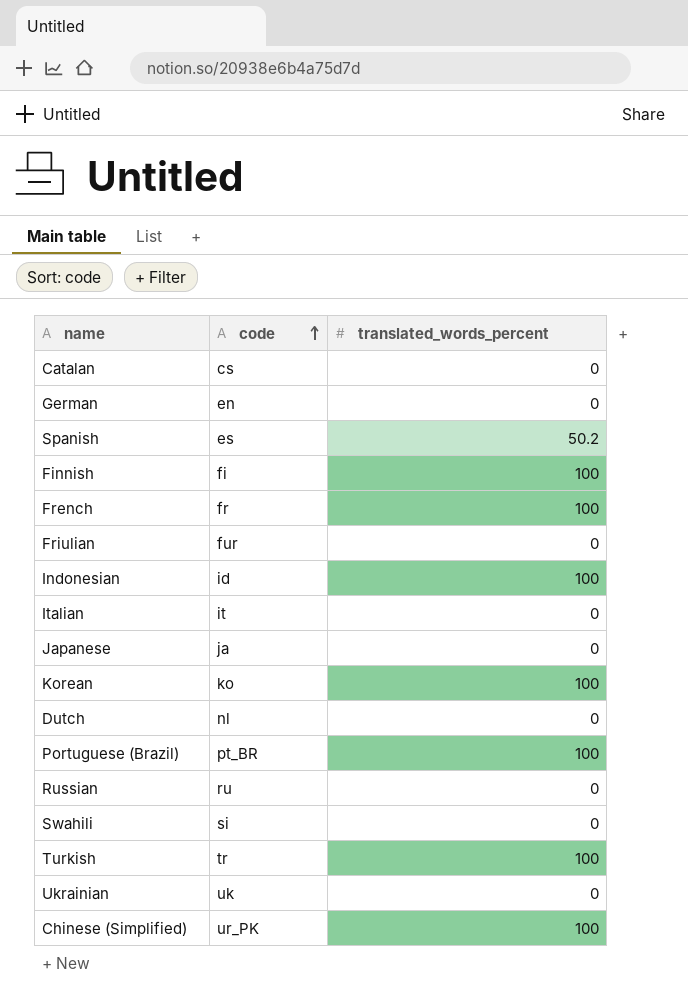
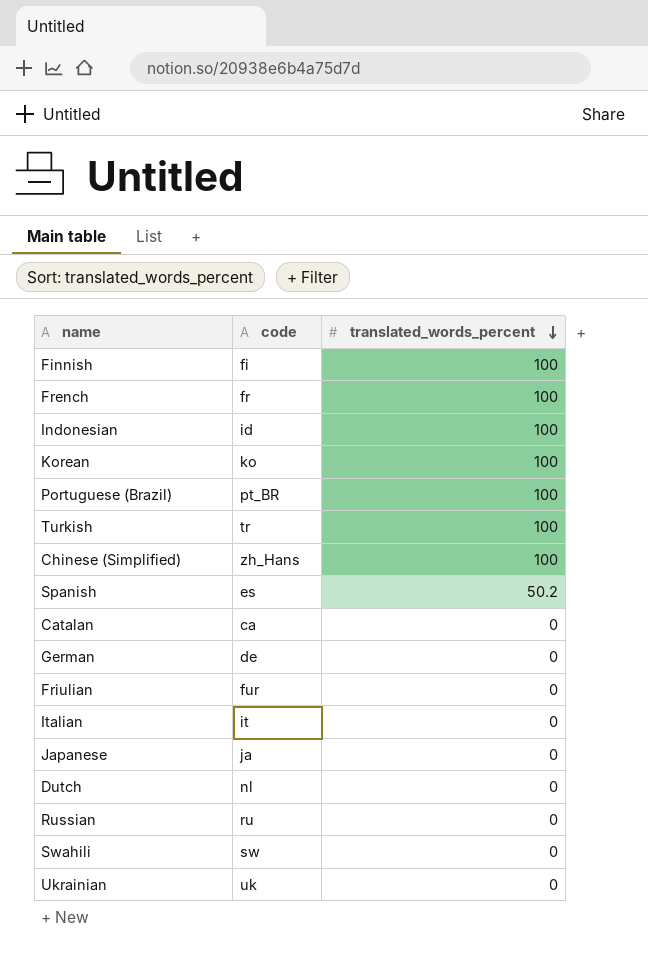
row order: code ascending -> translated_words_percent descending
Chinese (Simplified) | code: ur_PK -> zh_Hans
Catalan | code: cs -> ca
German | code: en -> de
Swahili | code: si -> sw

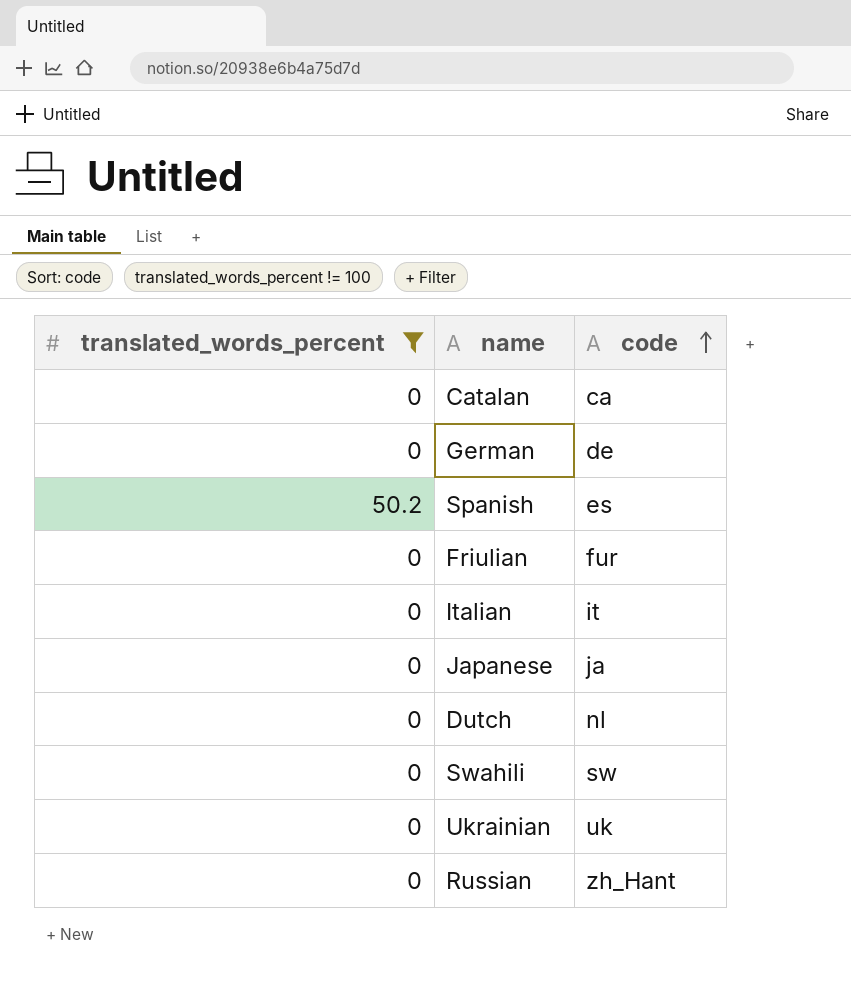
filter: none -> translated_words_percent != 100
row order: translated_words_percent descending -> code ascending
column translated_words_percent | position: 3 -> 1
Russian | code: ru -> zh_Hant

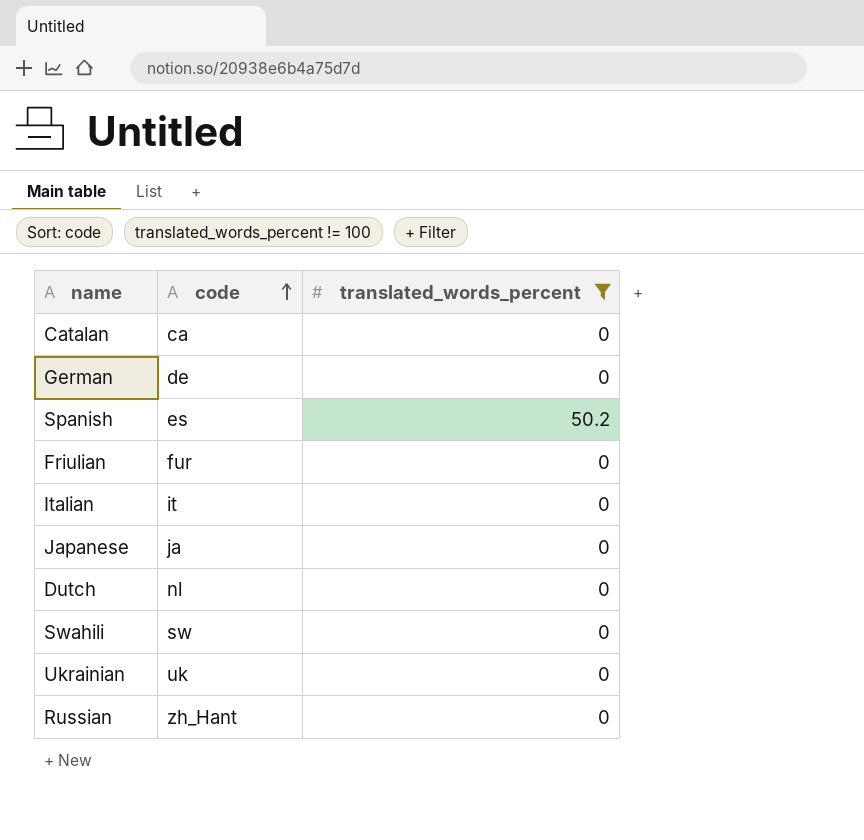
column translated_words_percent | position: 1 -> 3

